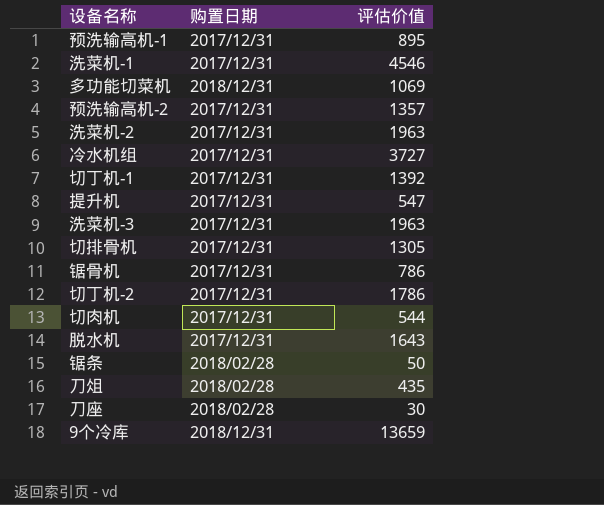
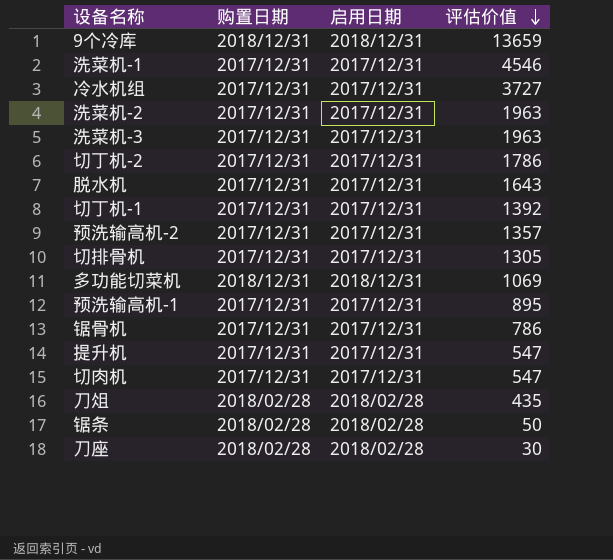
row order: none -> 评估价值 descending
column 启用日期 | position: none -> 3
切肉机 | 评估价值: 544 -> 547

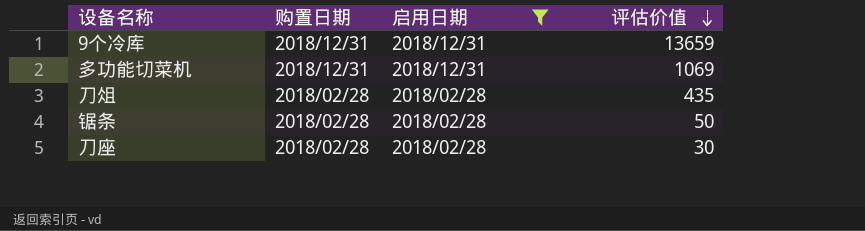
filter: none -> 启用日期 != 2017/12/31

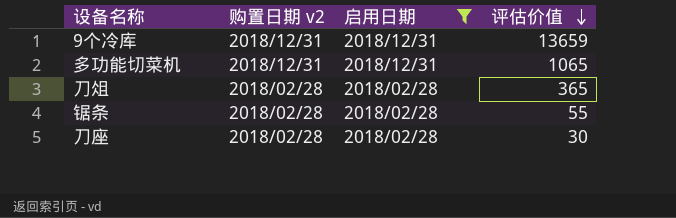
column name: 购置日期 -> 购置日期 v2
多功能切菜机 | 评估价值: 1069 -> 1065
刀俎 | 评估价值: 435 -> 365
锯条 | 评估价值: 50 -> 55

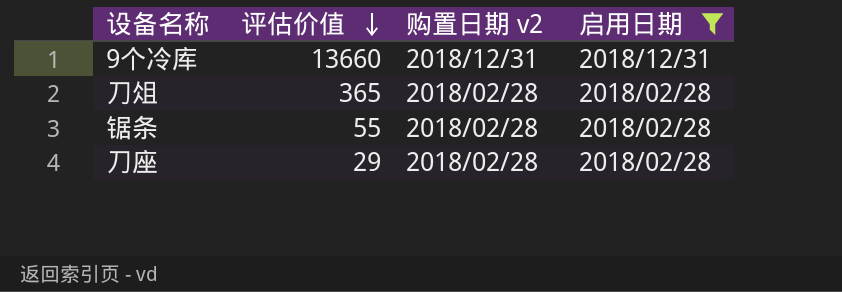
column 评估价值 | position: 4 -> 2
row 多功能切菜机: 2018/12/31 | 2018/12/31 | 1065 -> none
9个冷库 | 评估价值: 13659 -> 13660
刀座 | 评估价值: 30 -> 29

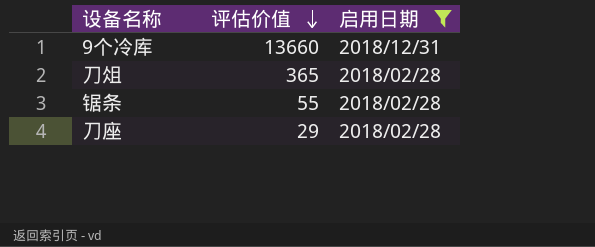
column 购置日期 v2 | position: 3 -> none

